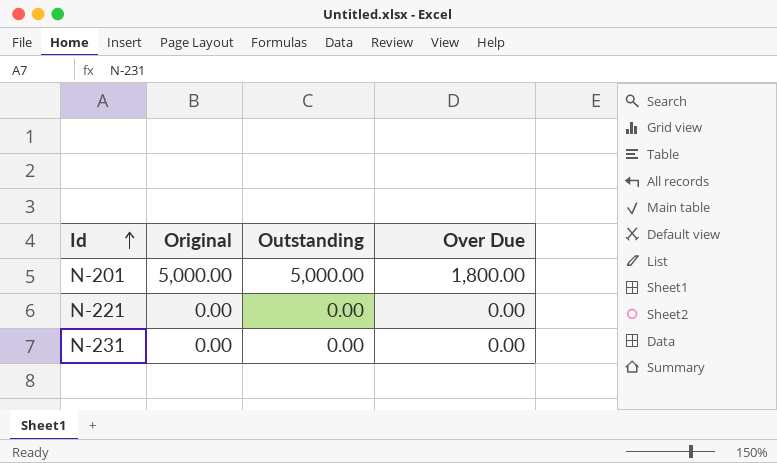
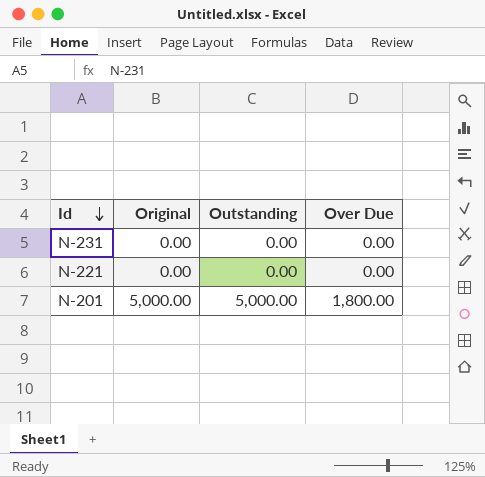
row order: Id ascending -> Id descending

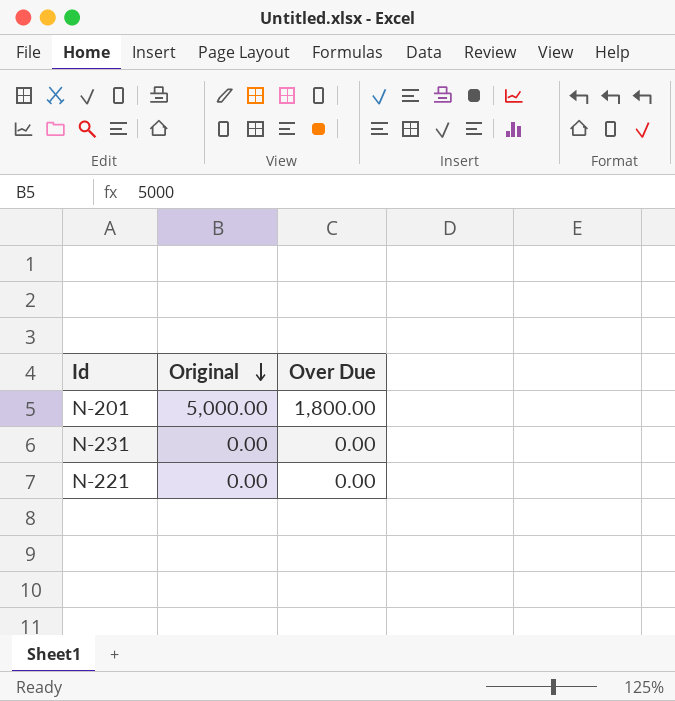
row order: Id descending -> Original descending
column Outstanding | position: 3 -> none

